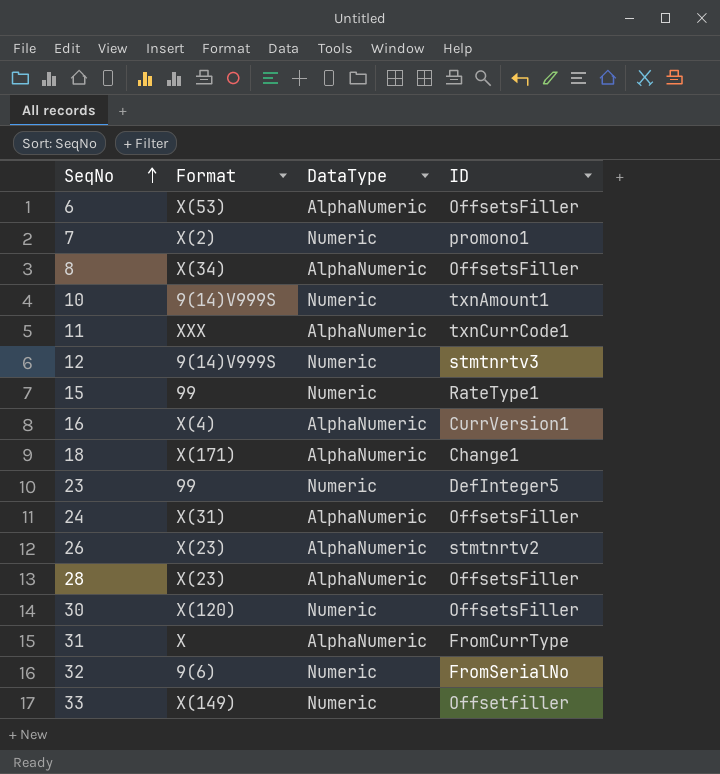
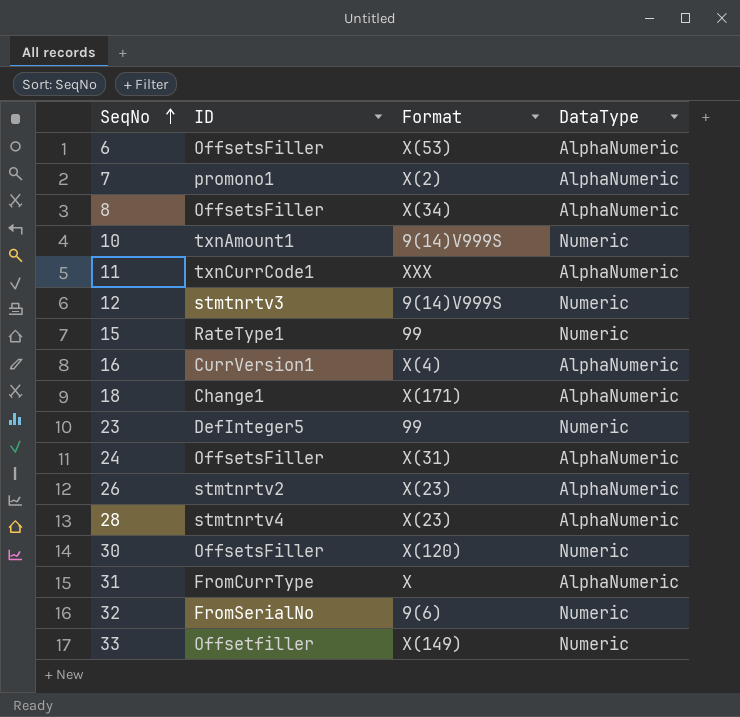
column ID | position: 4 -> 2
7 | DataType: Numeric -> AlphaNumeric
28 | ID: OffsetsFiller -> stmtnrtv4

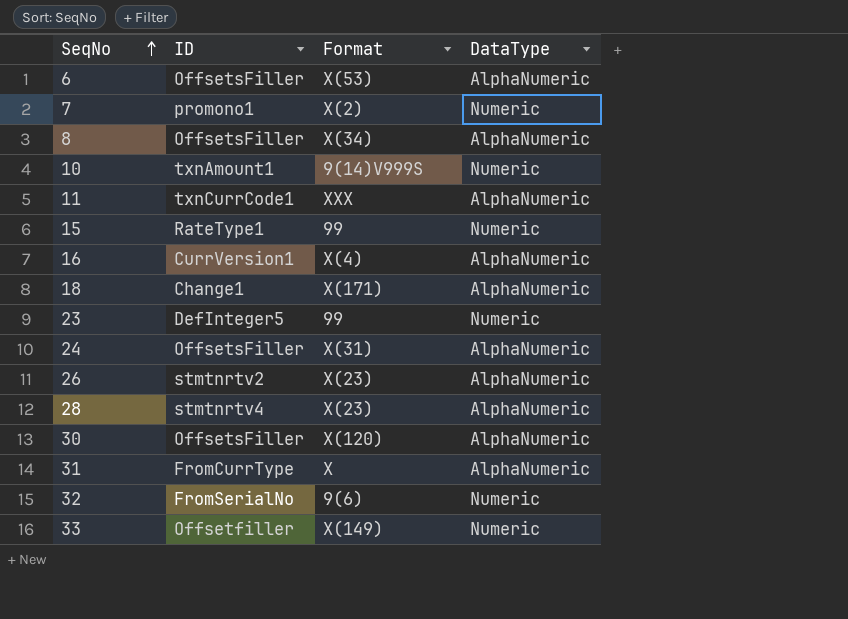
row 12: stmtnrtv3 | 9(14)V999S | Numeric -> none
7 | DataType: AlphaNumeric -> Numeric
30 | DataType: Numeric -> AlphaNumeric

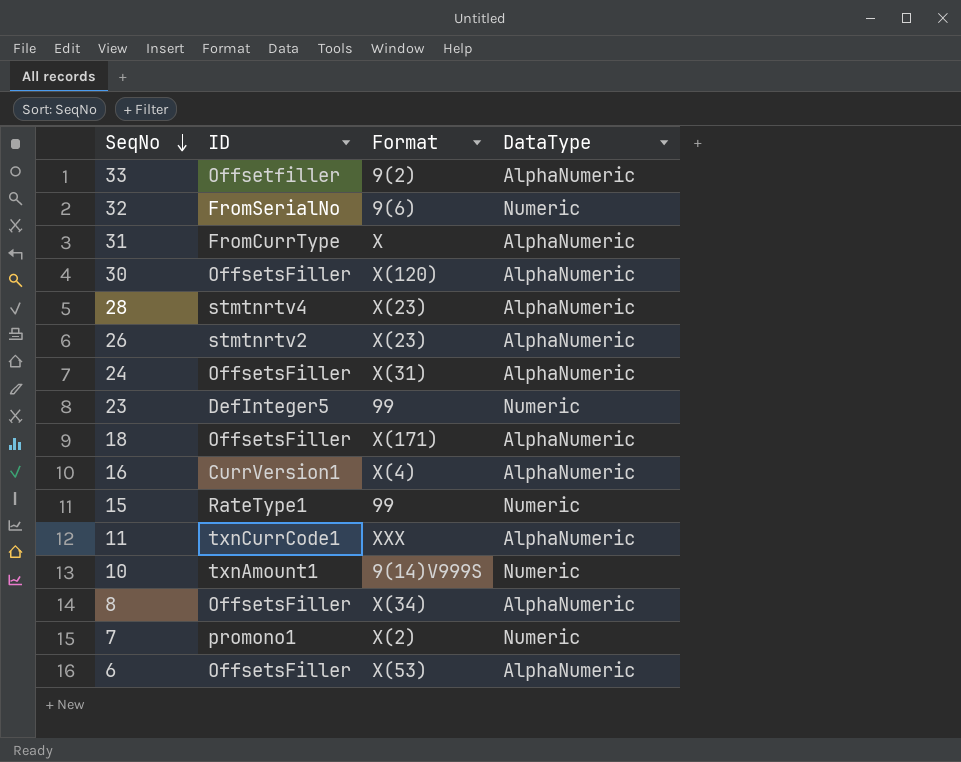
row order: SeqNo ascending -> SeqNo descending
33 | Format: X(149) -> 9(2)
33 | DataType: Numeric -> AlphaNumeric
18 | ID: Change1 -> OffsetsFiller

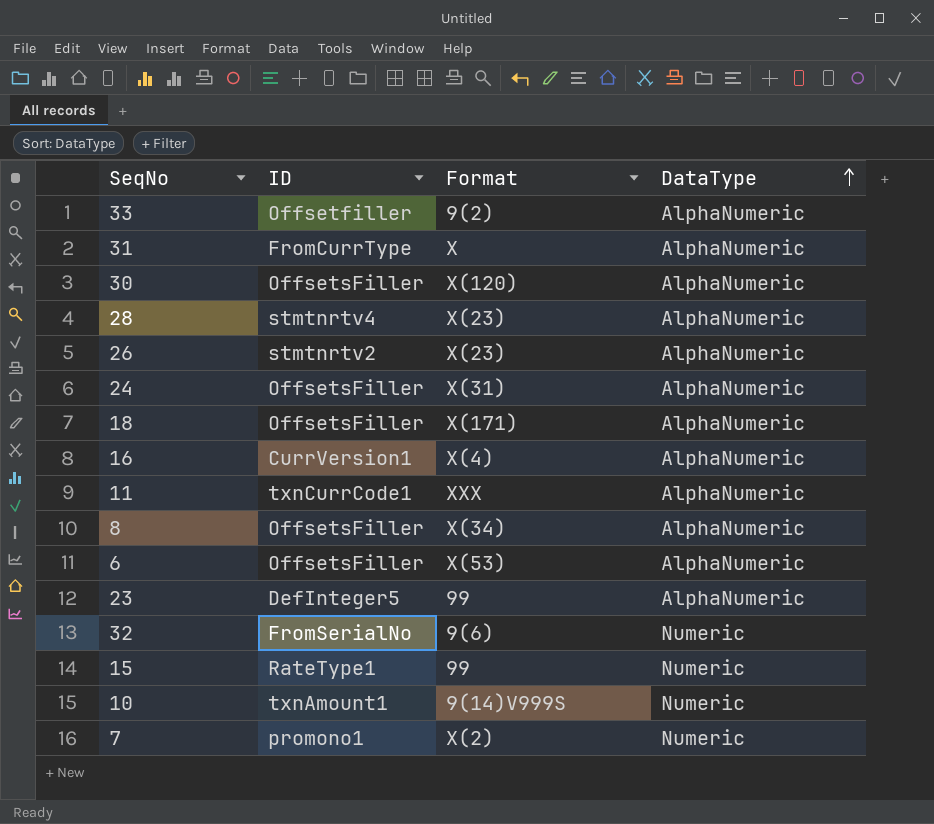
row order: SeqNo descending -> DataType ascending
23 | DataType: Numeric -> AlphaNumeric

